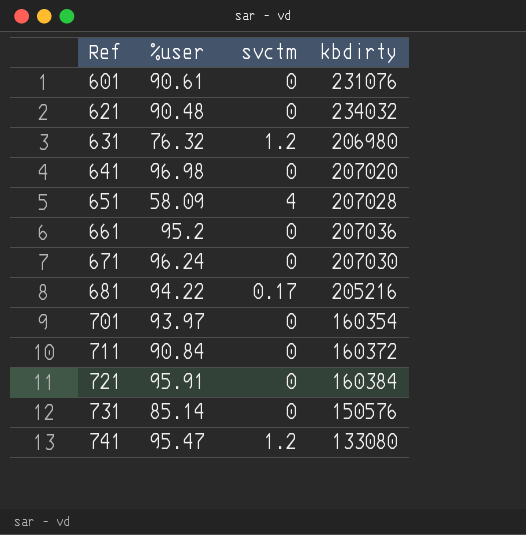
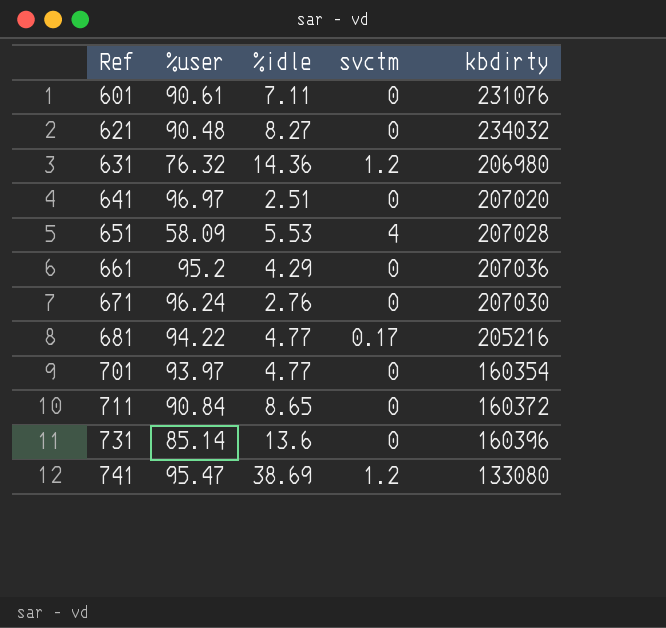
column %idle | position: none -> 3
row 721: 95.91 | 0 | 160384 -> none
641 | %user: 96.98 -> 96.97
731 | kbdirty: 150576 -> 160396

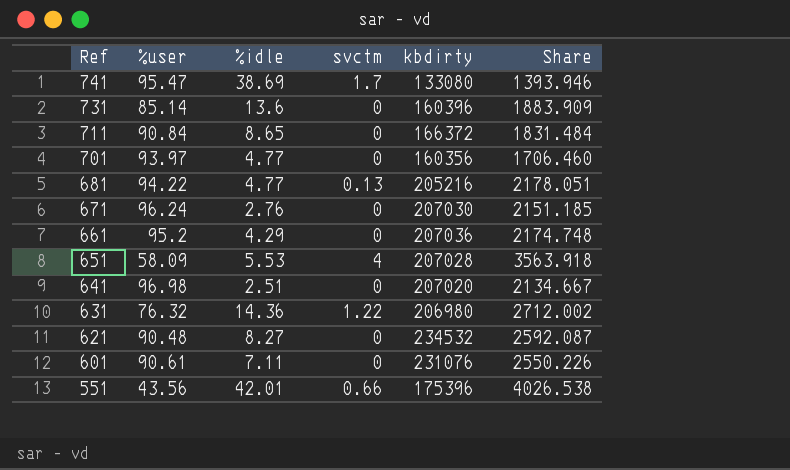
row order: Ref ascending -> Ref descending
column Share | formula: none -> [kbdirty] / [%user]
741 | svctm: 1.2 -> 1.7
711 | kbdirty: 160372 -> 166372
701 | kbdirty: 160354 -> 160356
681 | svctm: 0.17 -> 0.13
641 | %user: 96.97 -> 96.98
631 | svctm: 1.2 -> 1.22
621 | kbdirty: 234032 -> 234532
row 551: none -> 43.56 | 42.01 | 0.66 | 175396 | 4026.538

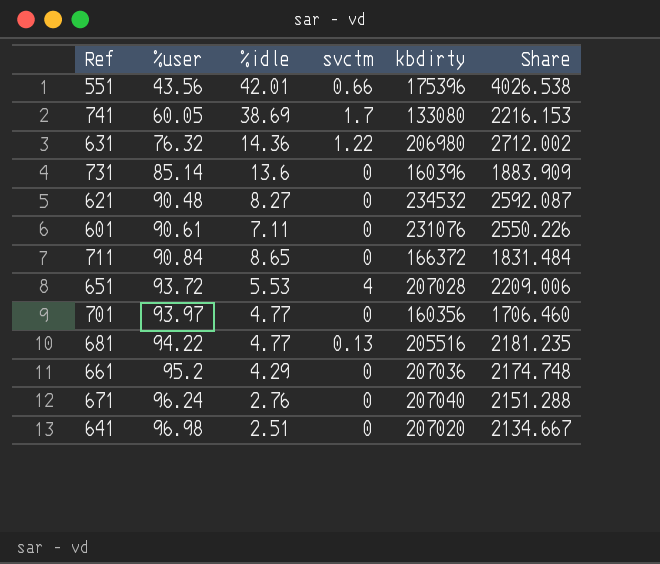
row order: Ref descending -> %user ascending
741 | %user: 95.47 -> 60.05
741 | Share: 1393.946 -> 2216.153
651 | %user: 58.09 -> 93.72
651 | Share: 3563.918 -> 2209.006
681 | kbdirty: 205216 -> 205516
681 | Share: 2178.051 -> 2181.235
671 | kbdirty: 207030 -> 207040
671 | Share: 2151.185 -> 2151.288

